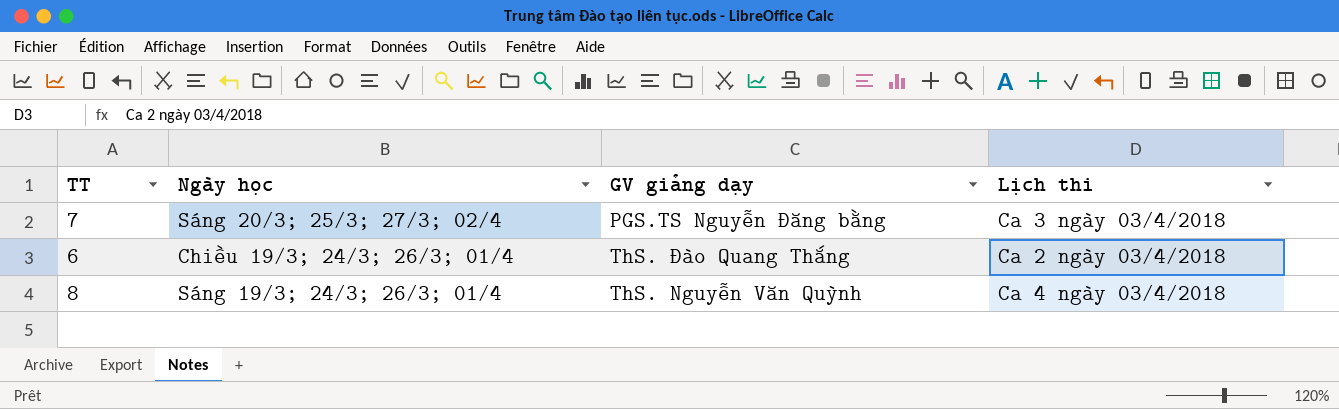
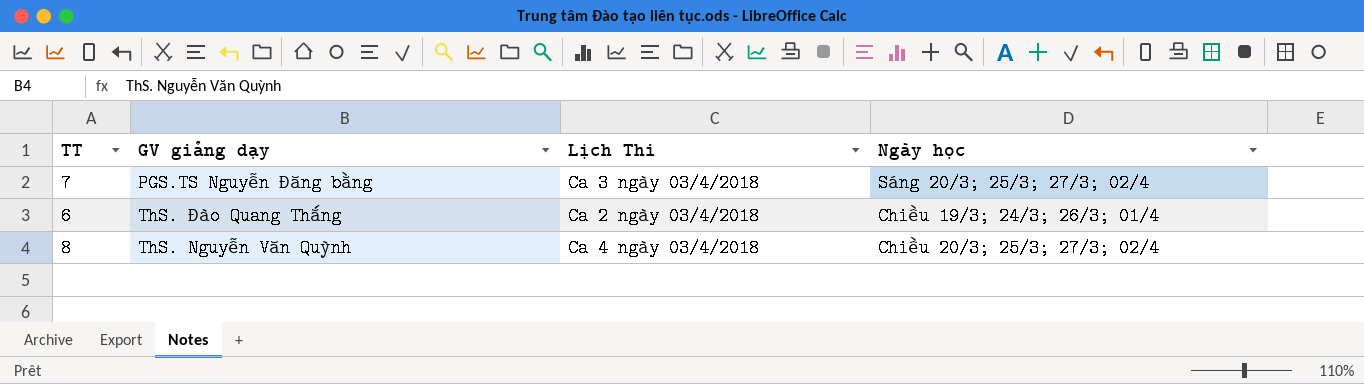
column name: Lịch thi -> Lịch Thi
column Ngày học | position: 2 -> 4
8 | Ngày học: Sáng 19/3; 24/3; 26/3; 01/4 -> Chiều 20/3; 25/3; 27/3; 02/4

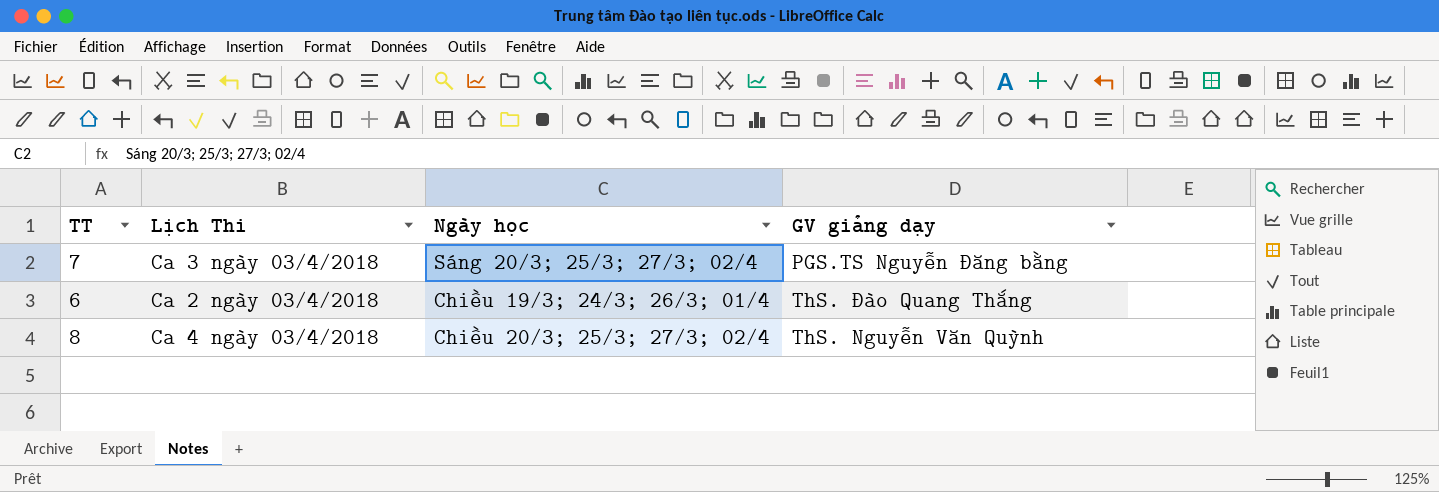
column GV giảng dạy | position: 2 -> 4

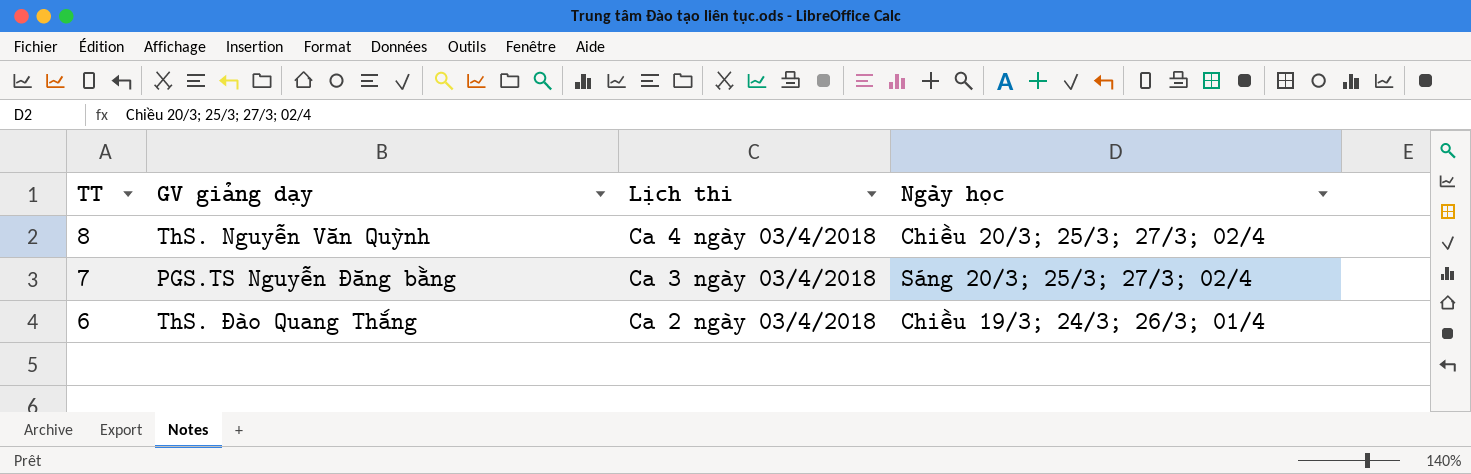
row order: none -> TT descending
column GV giảng dạy | position: 4 -> 2
column name: Lịch Thi -> Lịch thi

